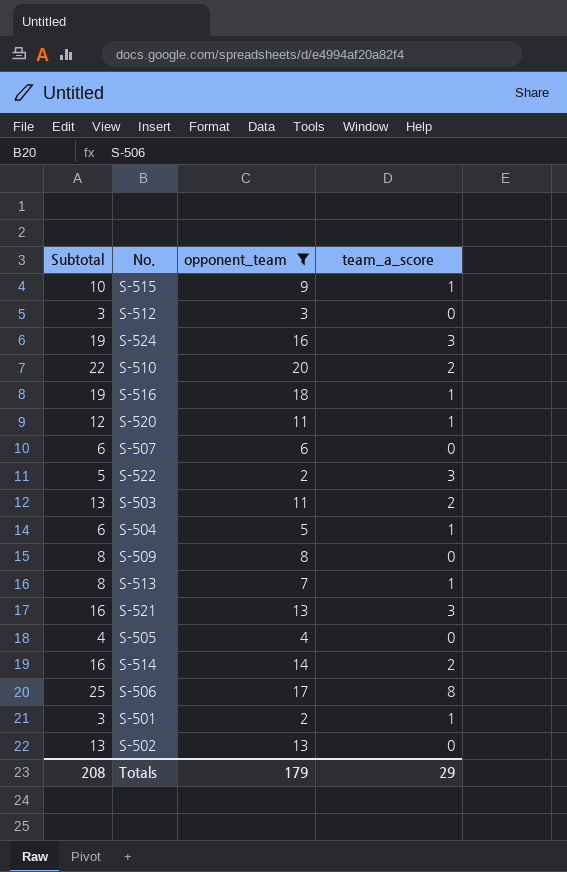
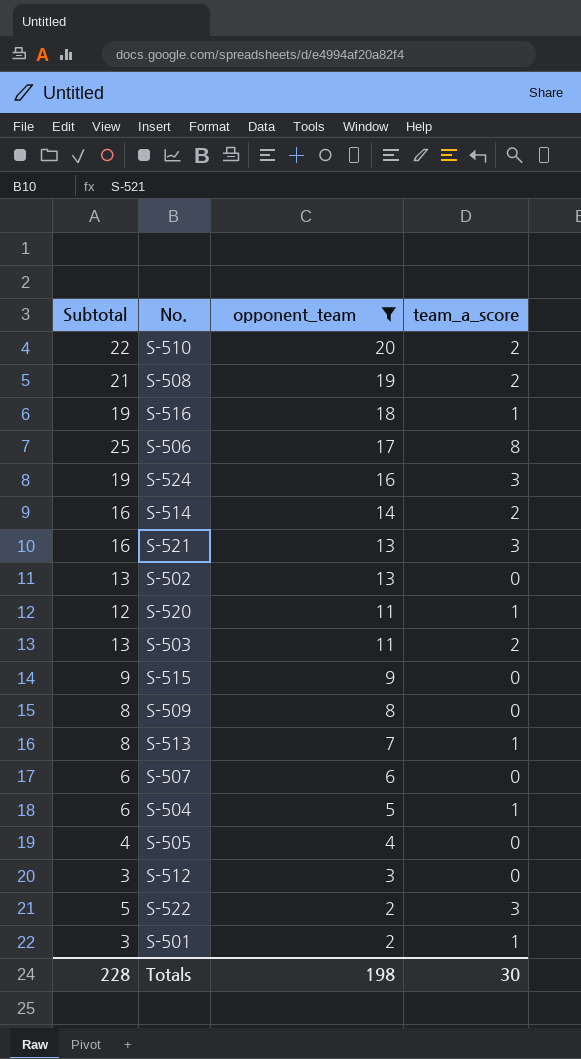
row order: none -> opponent_team descending
row S-508: none -> 21 | 19 | 2
S-515 | Subtotal: 10 -> 9
S-515 | team_a_score: 1 -> 0
Totals | Subtotal: 208 -> 228
Totals | opponent_team: 179 -> 198
Totals | team_a_score: 29 -> 30

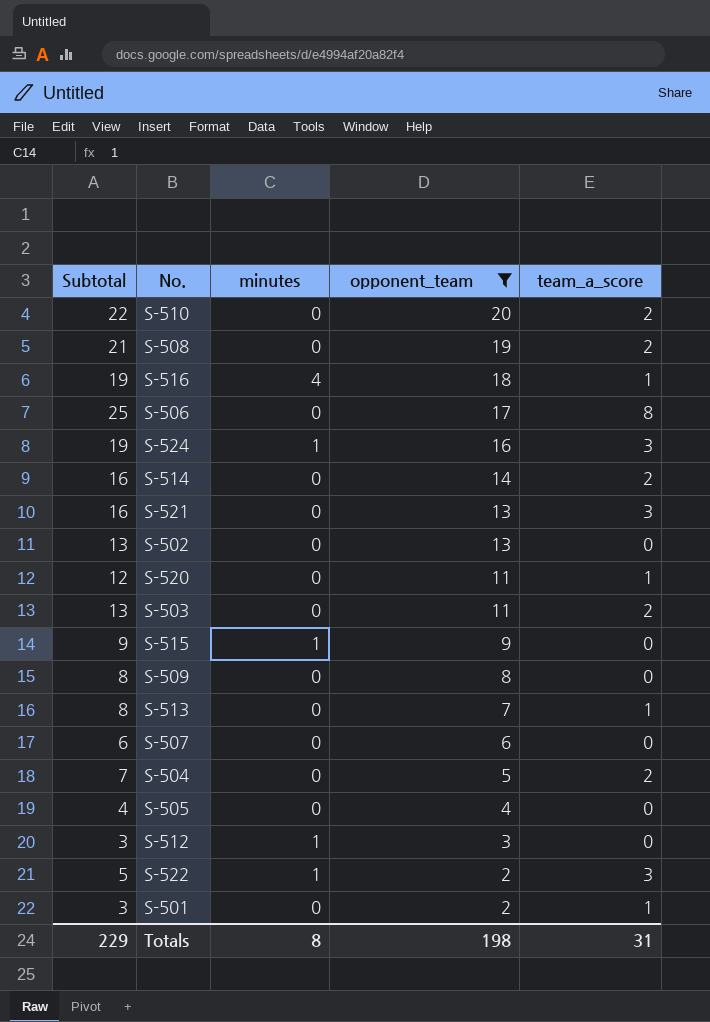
column minutes | position: none -> 3
S-504 | Subtotal: 6 -> 7
S-504 | team_a_score: 1 -> 2
Totals | Subtotal: 228 -> 229
Totals | team_a_score: 30 -> 31

